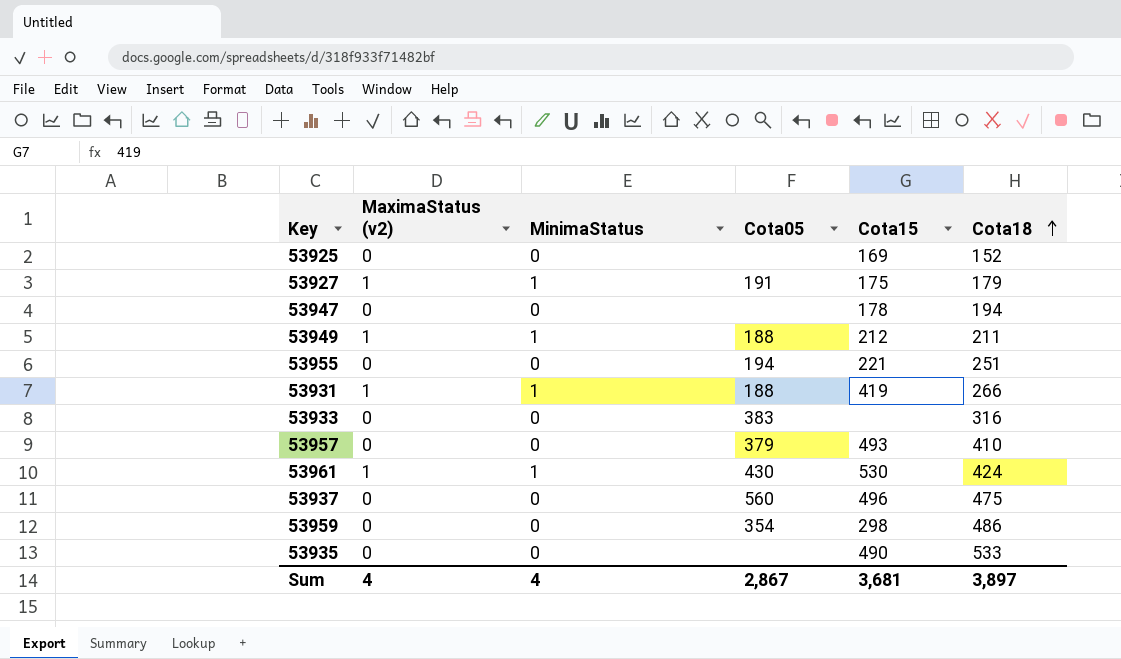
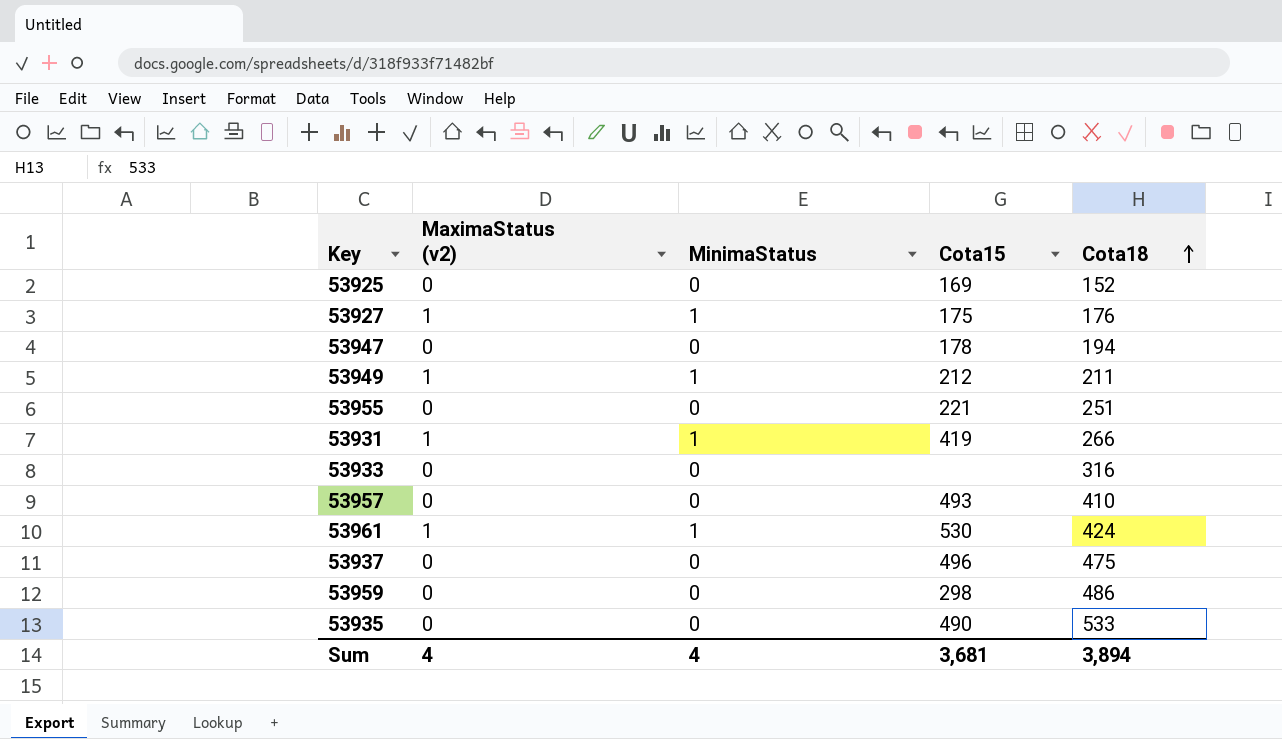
column Cota05 | position: 4 -> none
53927 | Cota18: 179 -> 176
Sum | Cota18: 3,897 -> 3,894

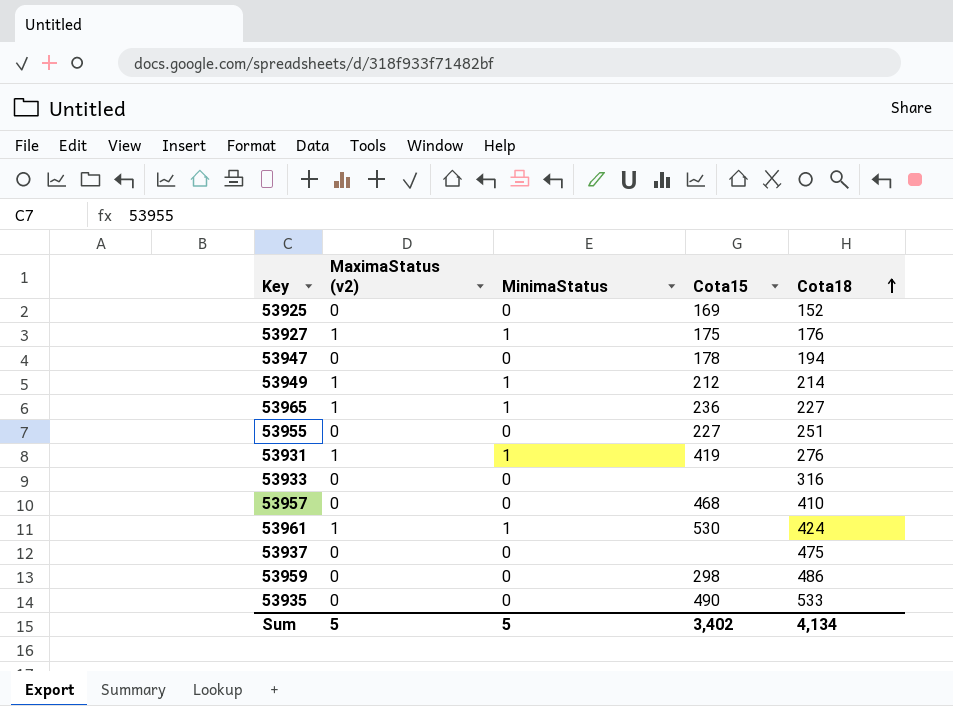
53949 | Cota18: 211 -> 214
row 53965: none -> 1 | 1 | 236 | 227
53955 | Cota15: 221 -> 227
53931 | Cota18: 266 -> 276
53957 | Cota15: 493 -> 468
53937 | Cota15: 496 -> none
Sum | MaximaStatus (v2): 4 -> 5
Sum | MinimaStatus: 4 -> 5
Sum | Cota15: 3,681 -> 3,402
Sum | Cota18: 3,894 -> 4,134

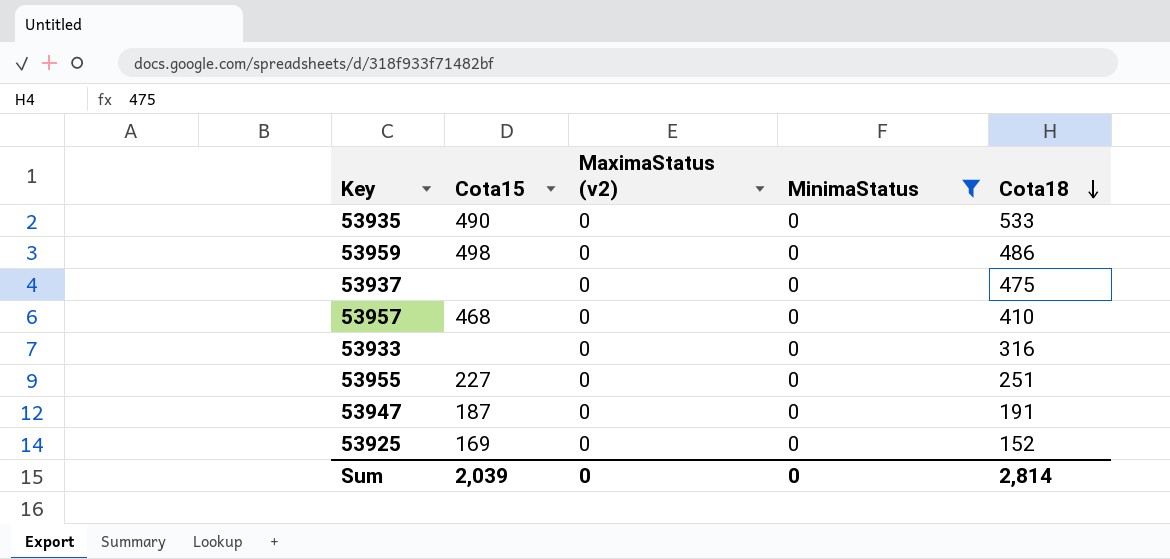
filter: none -> MinimaStatus = 0
row order: Cota18 ascending -> Cota18 descending
column Cota15 | position: 4 -> 2
53959 | Cota15: 298 -> 498
53947 | Cota15: 178 -> 187
53947 | Cota18: 194 -> 191
Sum | Cota15: 3,402 -> 2,039
Sum | MaximaStatus (v2): 5 -> 0
Sum | MinimaStatus: 5 -> 0
Sum | Cota18: 4,134 -> 2,814

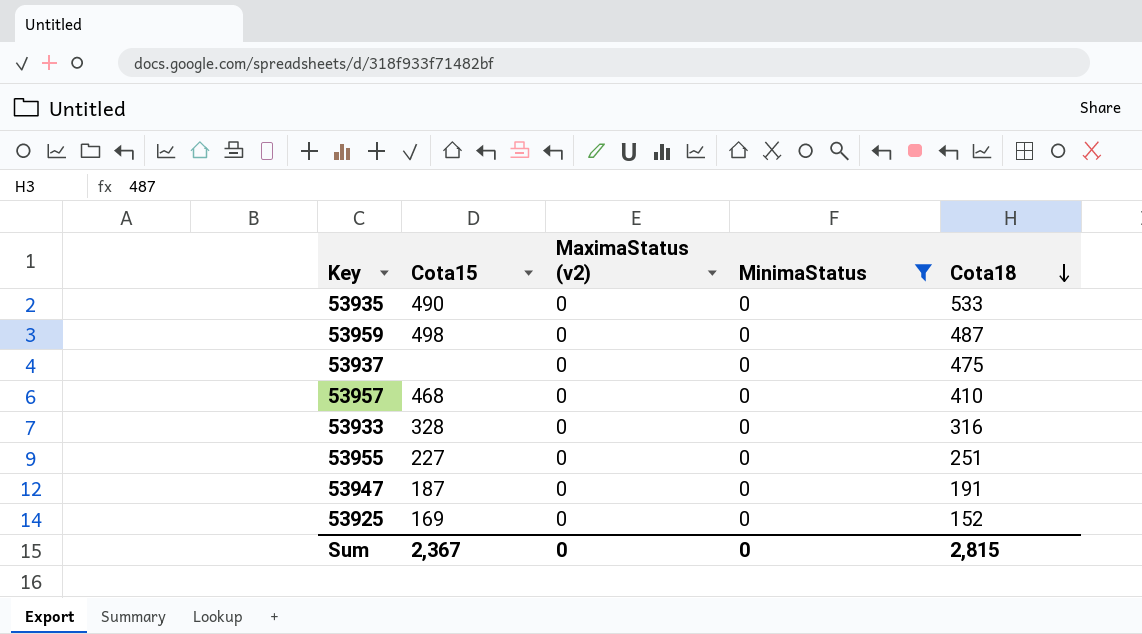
53959 | Cota18: 486 -> 487
53933 | Cota15: none -> 328
Sum | Cota15: 2,039 -> 2,367
Sum | Cota18: 2,814 -> 2,815

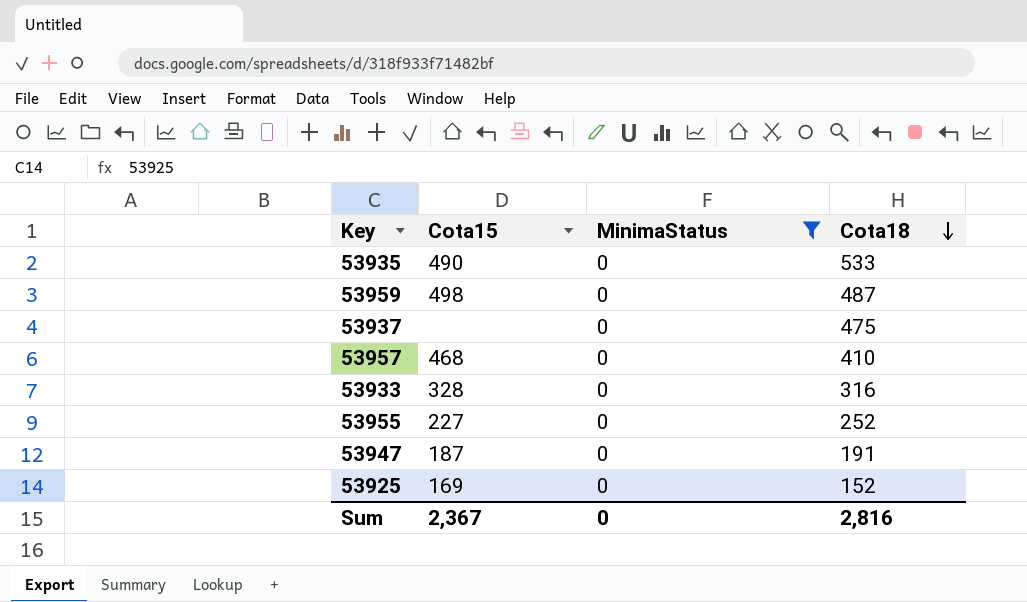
column MaximaStatus (v2) | position: 3 -> none
53955 | Cota18: 251 -> 252
Sum | Cota18: 2,815 -> 2,816

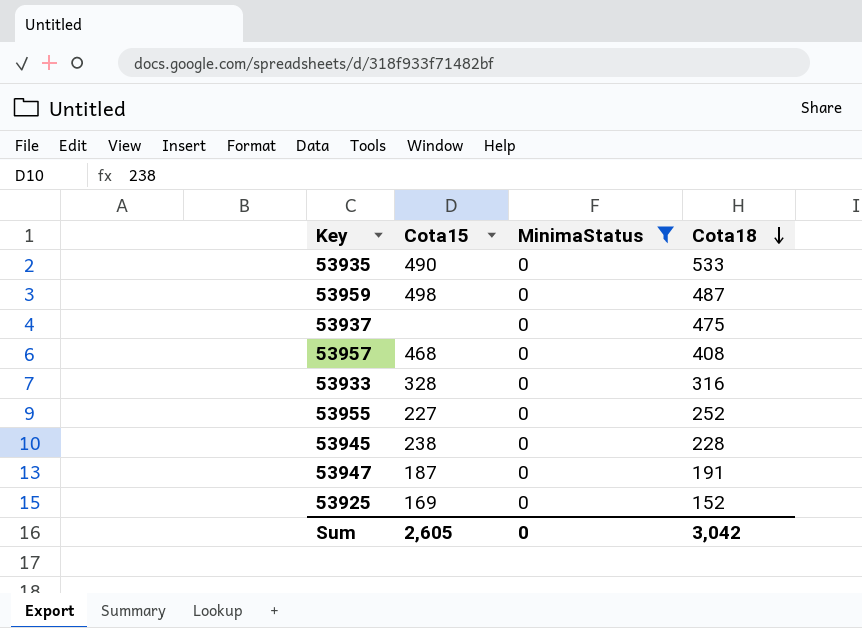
53957 | Cota18: 410 -> 408
row 53945: none -> 238 | 0 | 228
Sum | Cota15: 2,367 -> 2,605
Sum | Cota18: 2,816 -> 3,042

